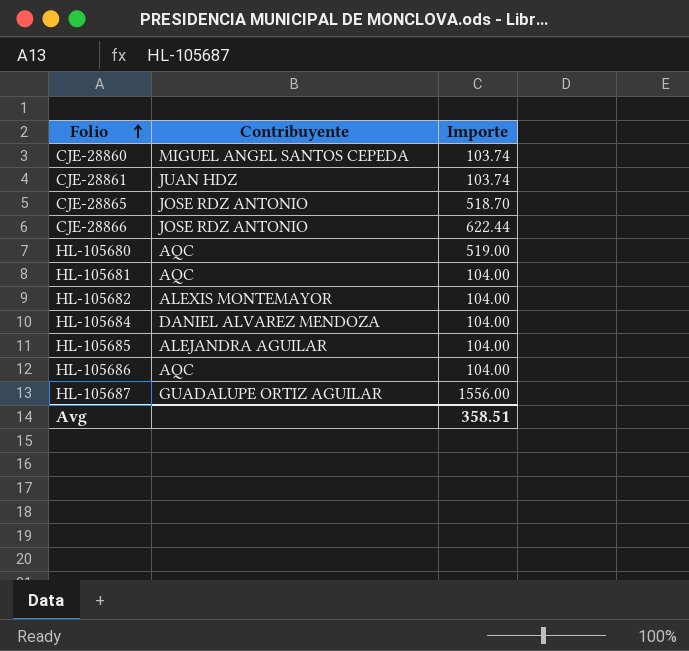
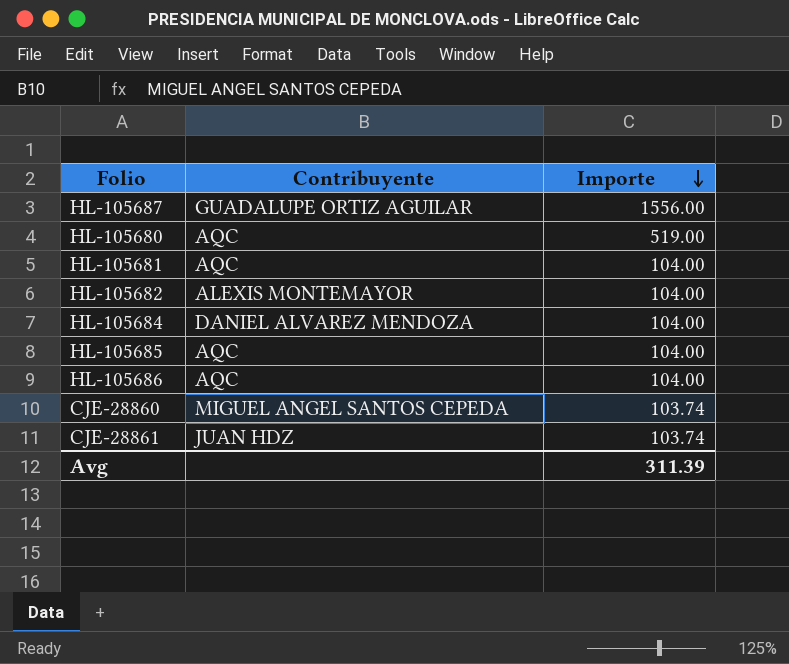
row order: Folio ascending -> Importe descending
row CJE-28865: JOSE RDZ ANTONIO | 518.70 -> none
row CJE-28866: JOSE RDZ ANTONIO | 622.44 -> none
HL-105685 | Contribuyente: ALEJANDRA AGUILAR -> AQC
Avg | Importe: 358.51 -> 311.39

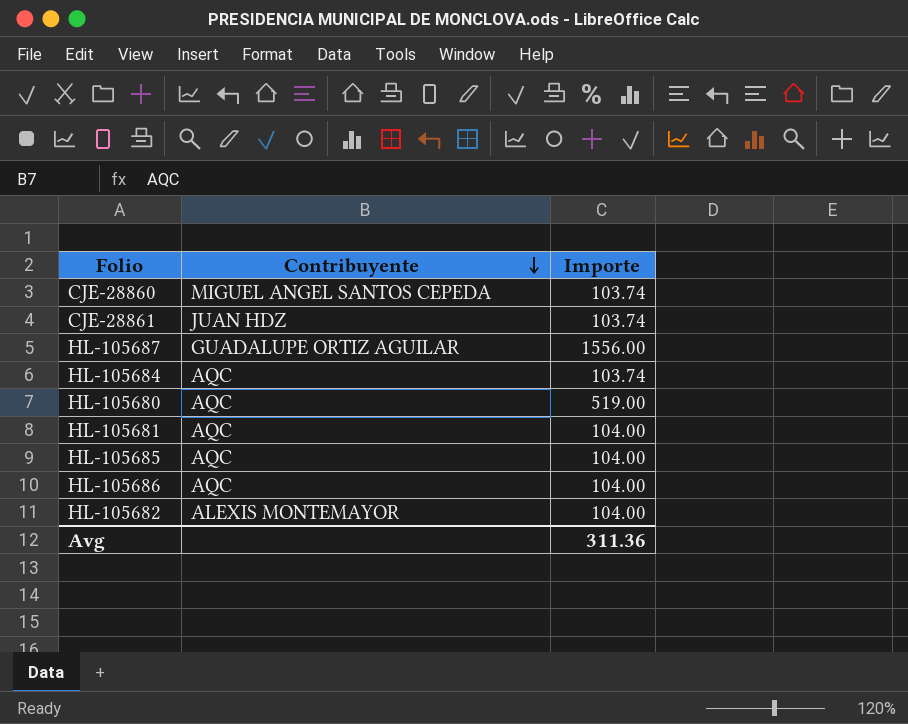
row order: Importe descending -> Contribuyente descending
HL-105684 | Contribuyente: DANIEL ALVAREZ MENDOZA -> AQC
HL-105684 | Importe: 104.00 -> 103.74
Avg | Importe: 311.39 -> 311.36

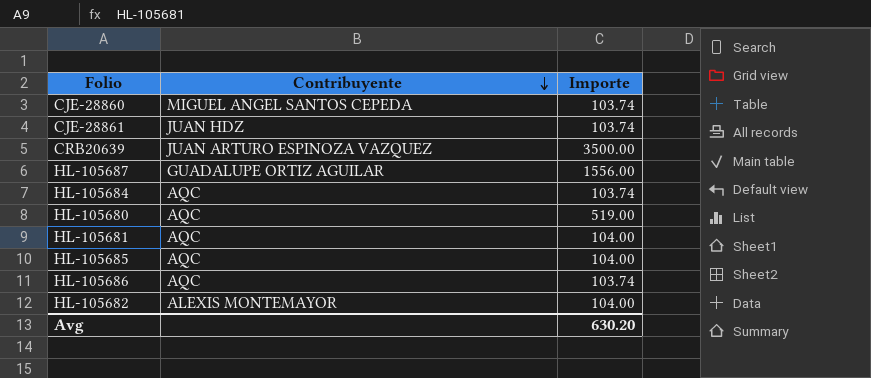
row CRB20639: none -> JUAN ARTURO ESPINOZA VAZQUEZ | 3500.00
HL-105686 | Importe: 104.00 -> 103.74
Avg | Importe: 311.36 -> 630.20

